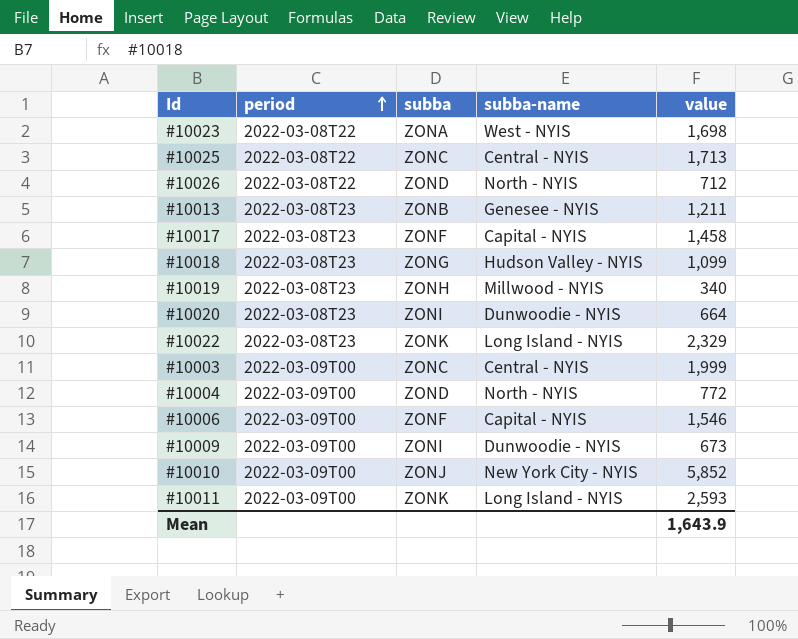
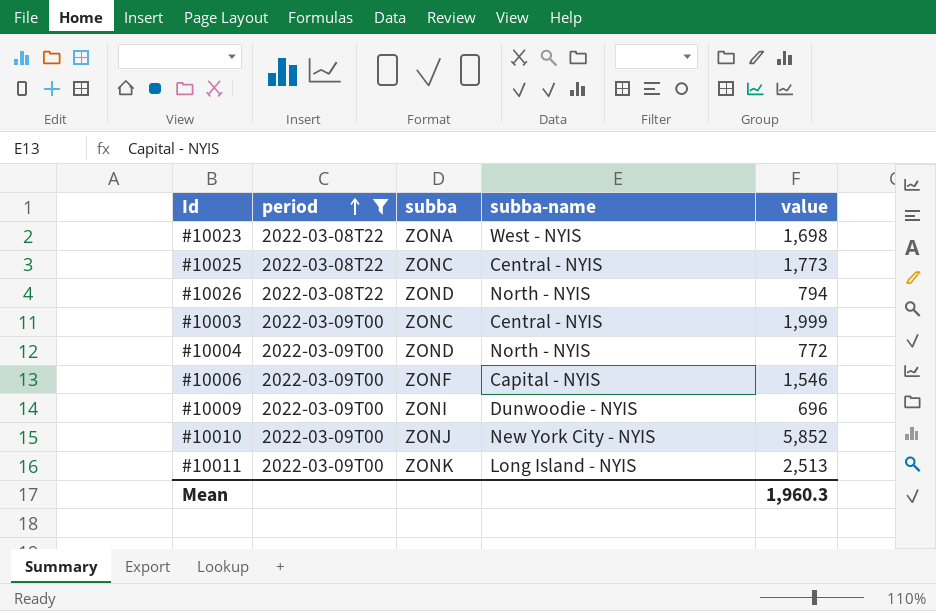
filter: none -> period != 2022-03-08T23
#10025 | value: 1,713 -> 1,773
#10026 | value: 712 -> 794
#10009 | value: 673 -> 696
#10011 | value: 2,593 -> 2,513
Mean | value: 1,643.9 -> 1,960.3

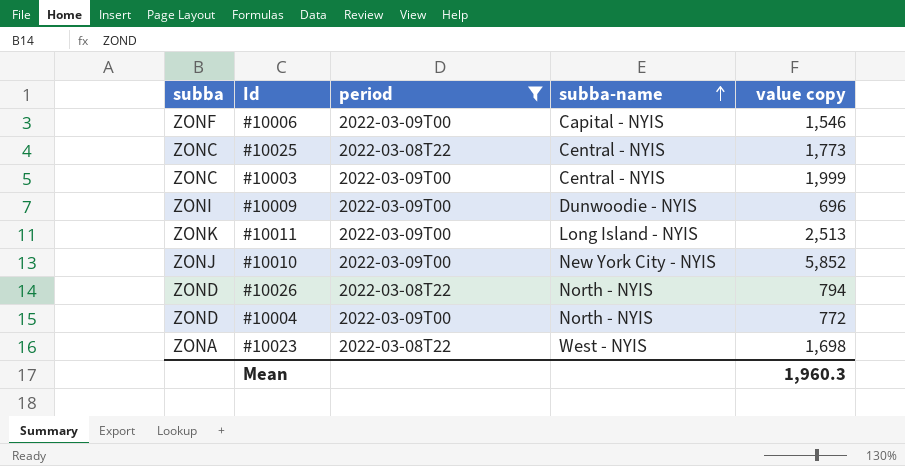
row order: period ascending -> subba-name ascending
column subba | position: 3 -> 1
column name: value -> value copy

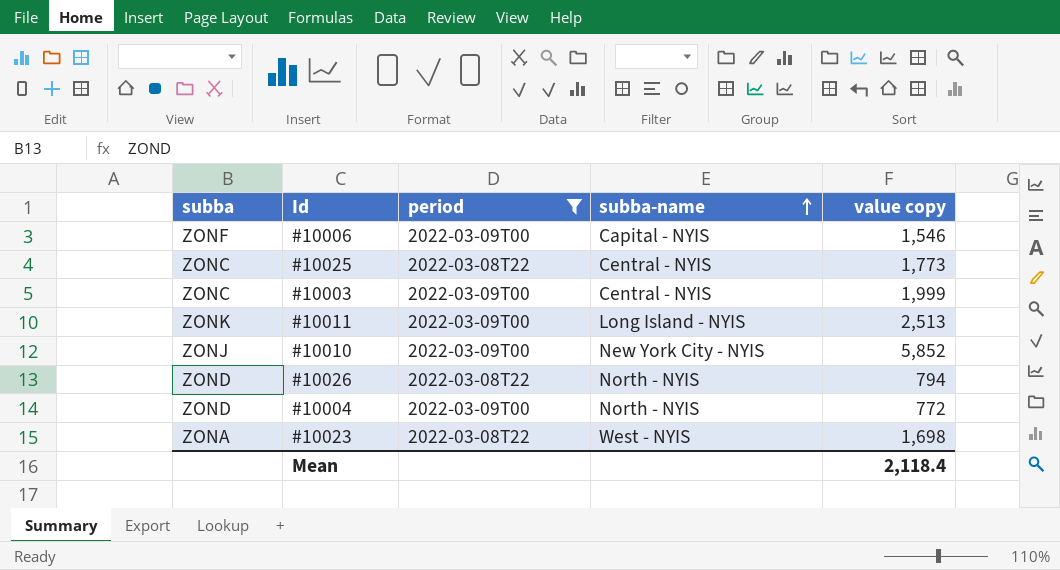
row #10009: ZONI | 2022-03-09T00 | Dunwoodie - NYIS | 696 -> none
Mean | value copy: 1,960.3 -> 2,118.4

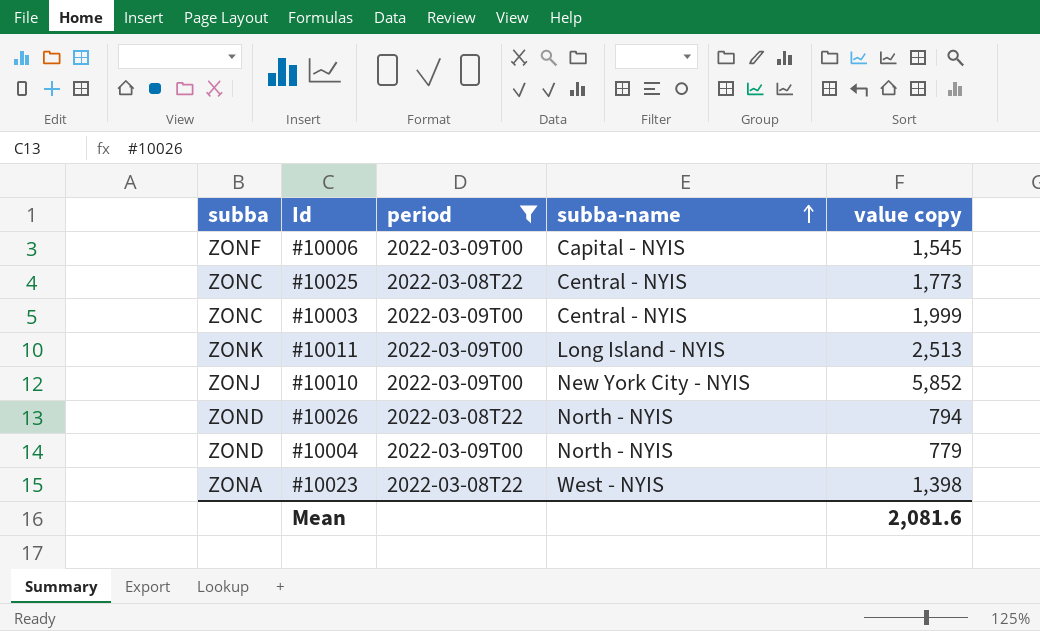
#10006 | value copy: 1,546 -> 1,545
#10004 | value copy: 772 -> 779
#10023 | value copy: 1,698 -> 1,398
Mean | value copy: 2,118.4 -> 2,081.6

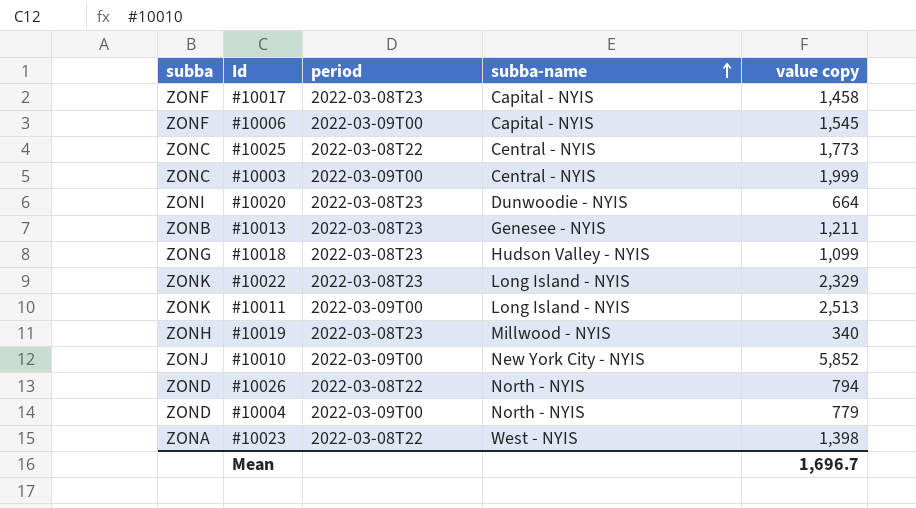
filter: period != 2022-03-08T23 -> none
Mean | value copy: 2,081.6 -> 1,696.7

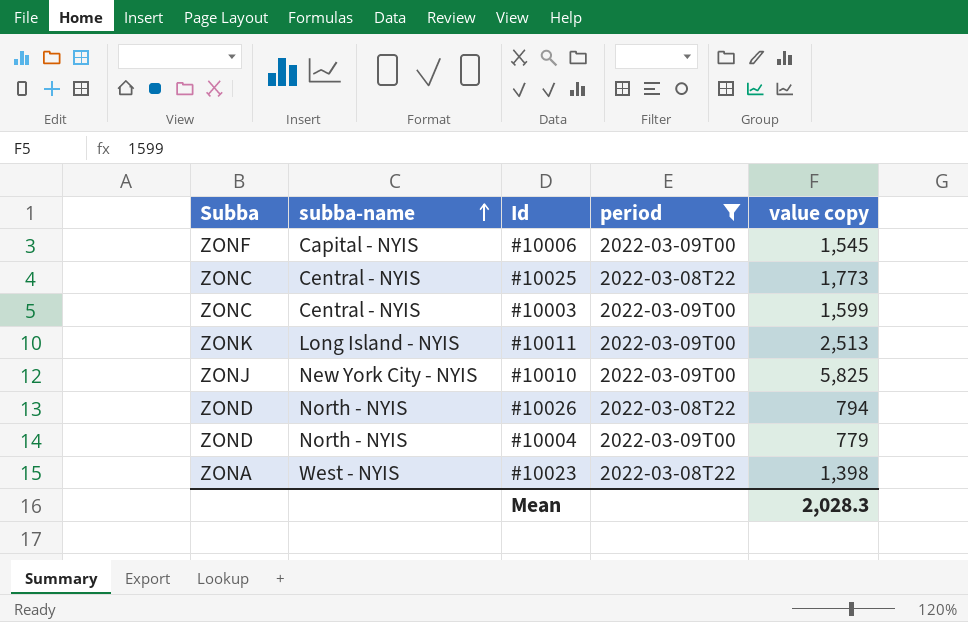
filter: none -> period != 2022-03-08T23
column name: subba -> Subba
column subba-name | position: 4 -> 2
#10003 | value copy: 1,999 -> 1,599
#10010 | value copy: 5,852 -> 5,825
Mean | value copy: 1,696.7 -> 2,028.3

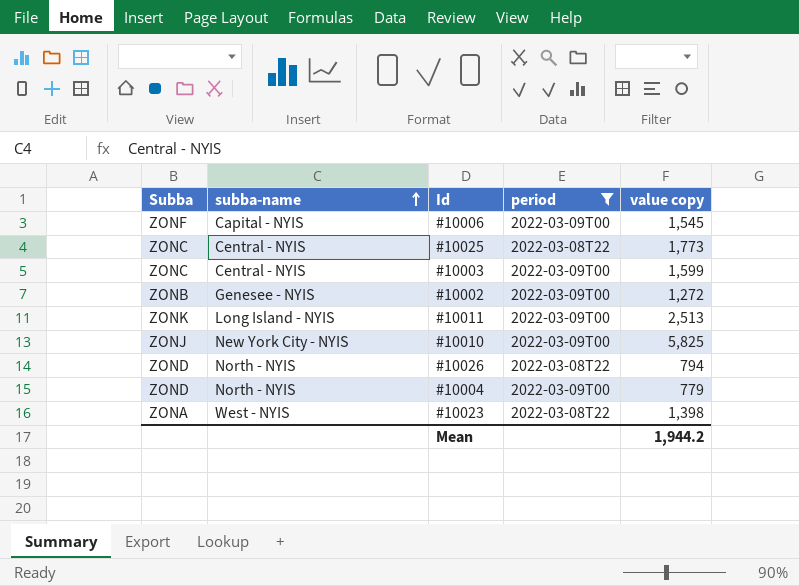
row #10002: none -> ZONB | Genesee - NYIS | 2022-03-09T00 | 1,272
Mean | value copy: 2,028.3 -> 1,944.2

